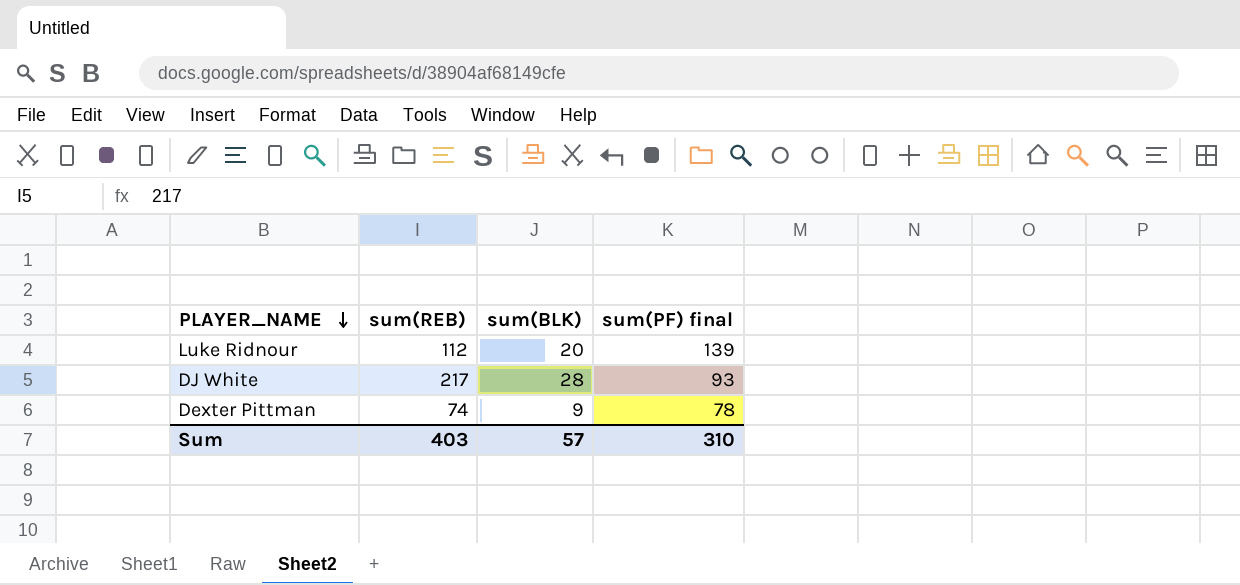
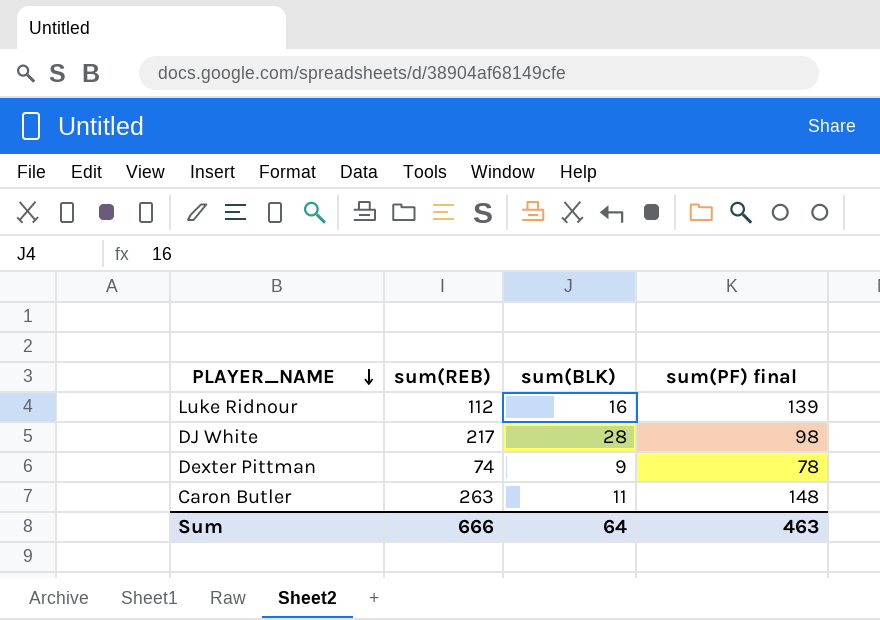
Luke Ridnour | sum(BLK): 20 -> 16
DJ White | sum(PF) final: 93 -> 98
row Caron Butler: none -> 263 | 11 | 148
Sum | sum(REB): 403 -> 666
Sum | sum(BLK): 57 -> 64
Sum | sum(PF) final: 310 -> 463

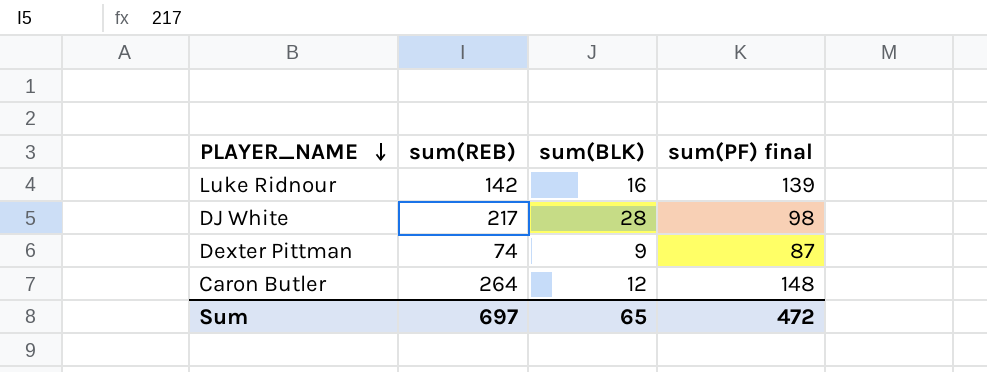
Luke Ridnour | sum(REB): 112 -> 142
Dexter Pittman | sum(PF) final: 78 -> 87
Caron Butler | sum(REB): 263 -> 264
Caron Butler | sum(BLK): 11 -> 12
Sum | sum(REB): 666 -> 697
Sum | sum(BLK): 64 -> 65
Sum | sum(PF) final: 463 -> 472

